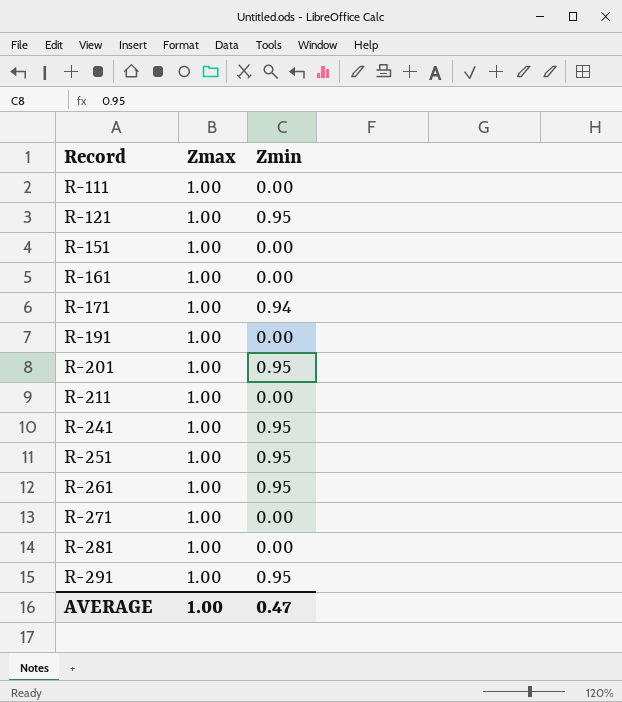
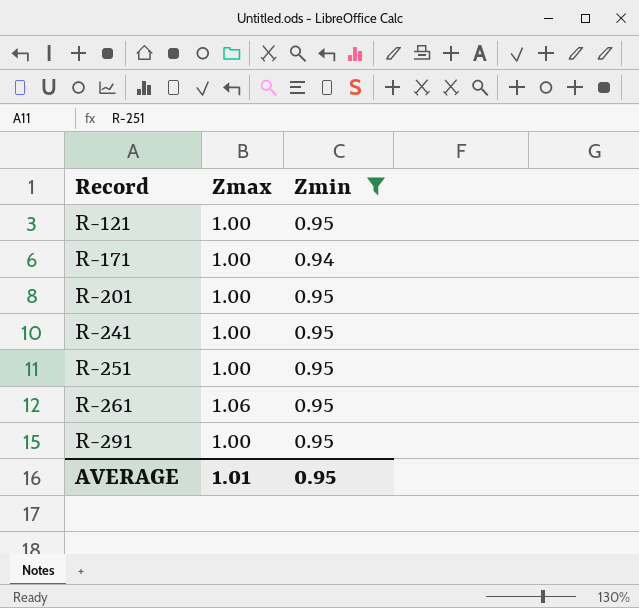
filter: none -> Zmin != 0.00
R-261 | Zmax: 1.00 -> 1.06
AVERAGE | Zmax: 1.00 -> 1.01
AVERAGE | Zmin: 0.47 -> 0.95

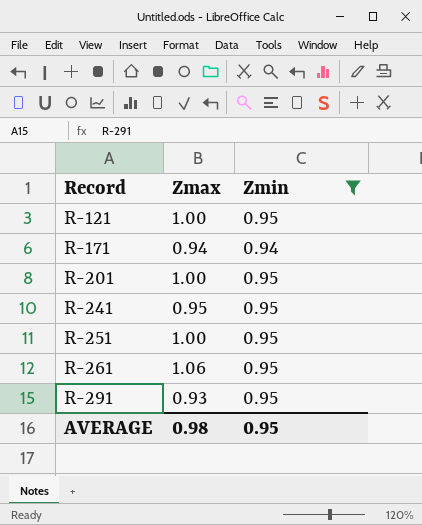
R-171 | Zmax: 1.00 -> 0.94
R-241 | Zmax: 1.00 -> 0.95
R-291 | Zmax: 1.00 -> 0.93
AVERAGE | Zmax: 1.01 -> 0.98

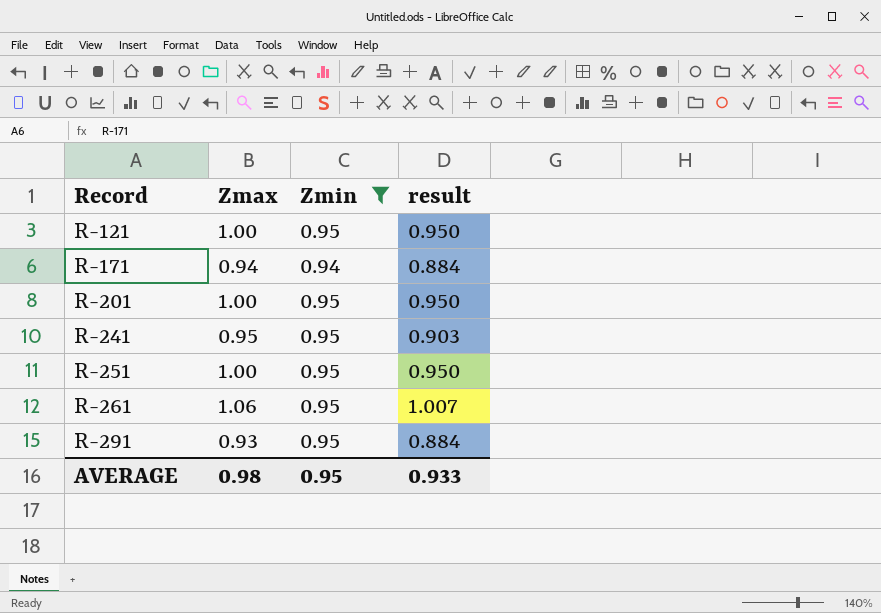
column result | formula: none -> [Zmax] * [Zmin]

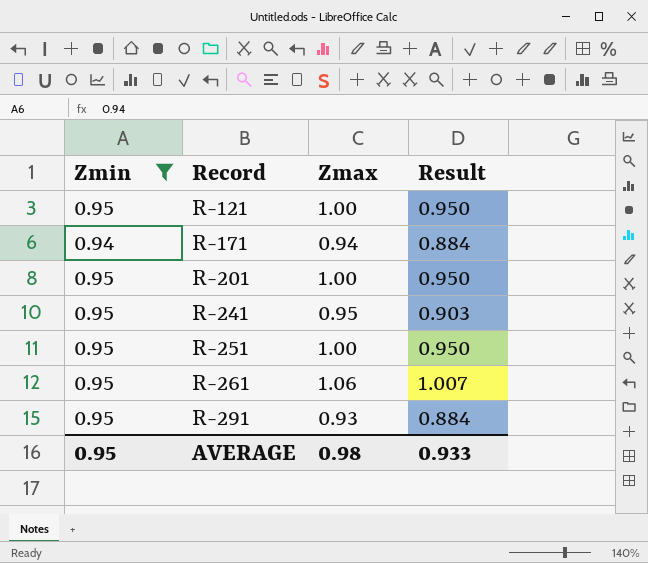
column Zmin | position: 3 -> 1
column name: result -> Result

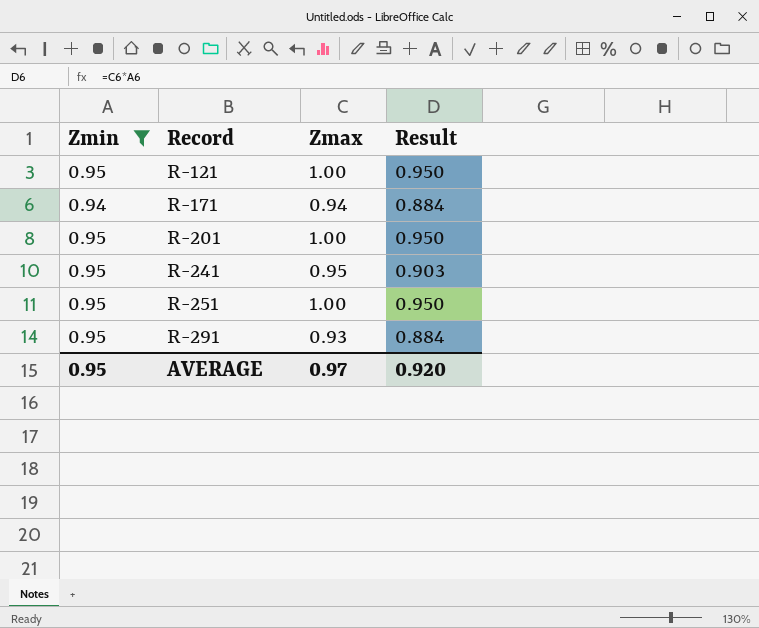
row R-261: 0.95 | 1.06 | 1.007 -> none
AVERAGE | Zmax: 0.98 -> 0.97
AVERAGE | Result: 0.933 -> 0.920

